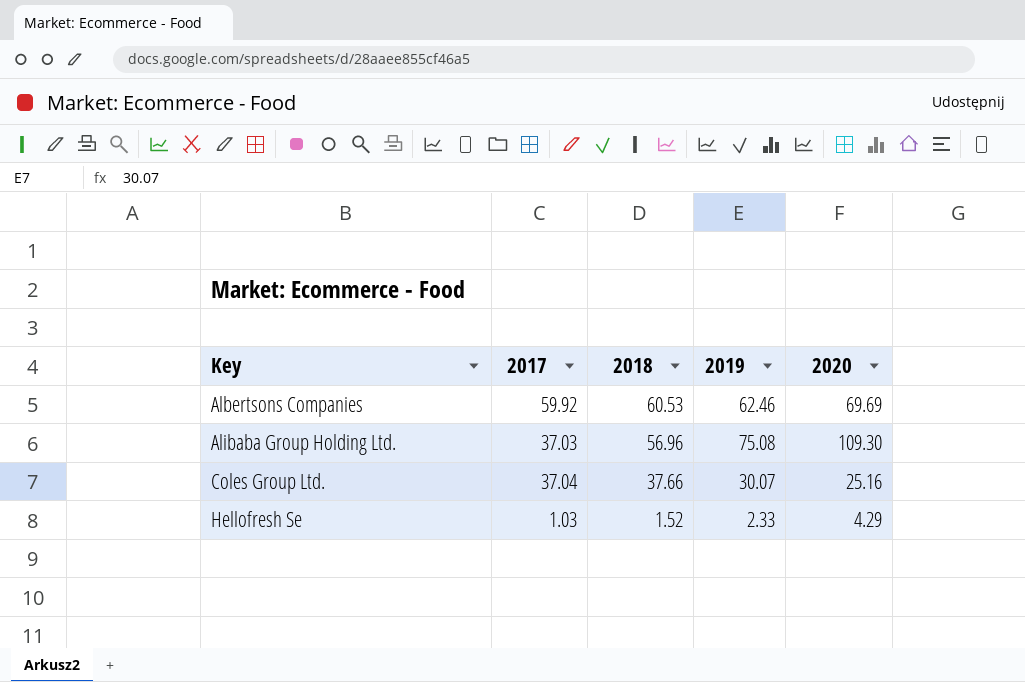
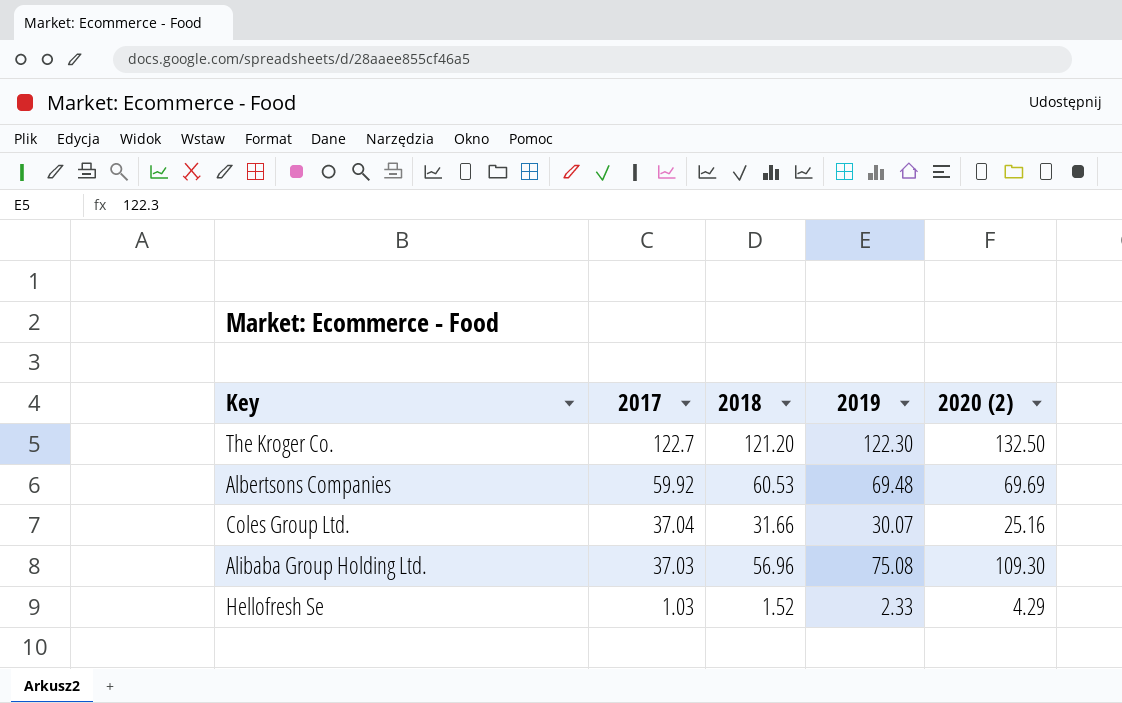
row order: Key ascending -> 2017 descending
column name: 2020 -> 2020 (2)
row The Kroger Co.: none -> 122.7 | 121.20 | 122.30 | 132.50
Albertsons Companies | 2019: 62.46 -> 69.48
Coles Group Ltd. | 2018: 37.66 -> 31.66

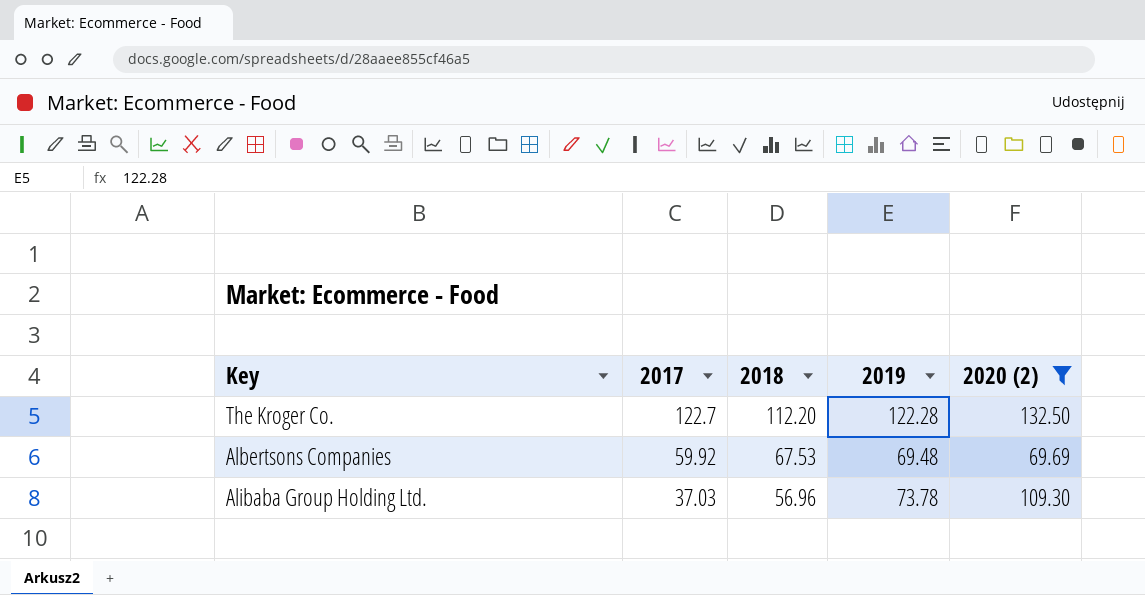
filter: none -> 2020 (2) >= 69.69
The Kroger Co. | 2018: 121.20 -> 112.20
The Kroger Co. | 2019: 122.30 -> 122.28
Albertsons Companies | 2018: 60.53 -> 67.53
Alibaba Group Holding Ltd. | 2019: 75.08 -> 73.78

